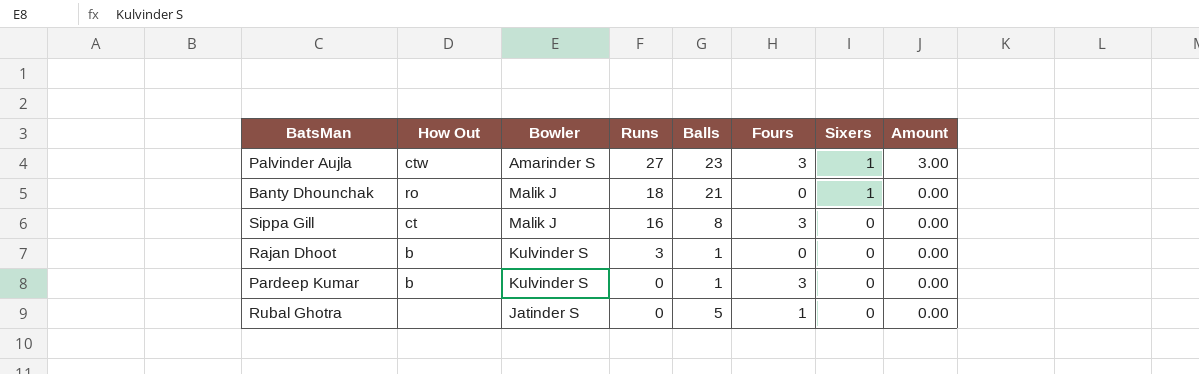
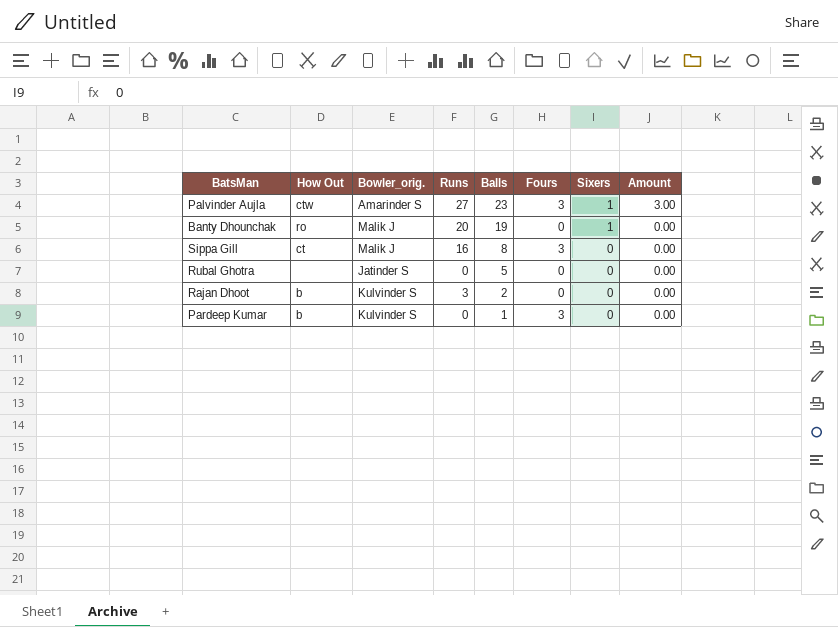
row order: Runs descending -> Balls descending
column name: Bowler -> Bowler_orig.
Banty Dhounchak | Runs: 18 -> 20
Banty Dhounchak | Balls: 21 -> 19
Rubal Ghotra | Fours: 1 -> 0
Rajan Dhoot | Balls: 1 -> 2

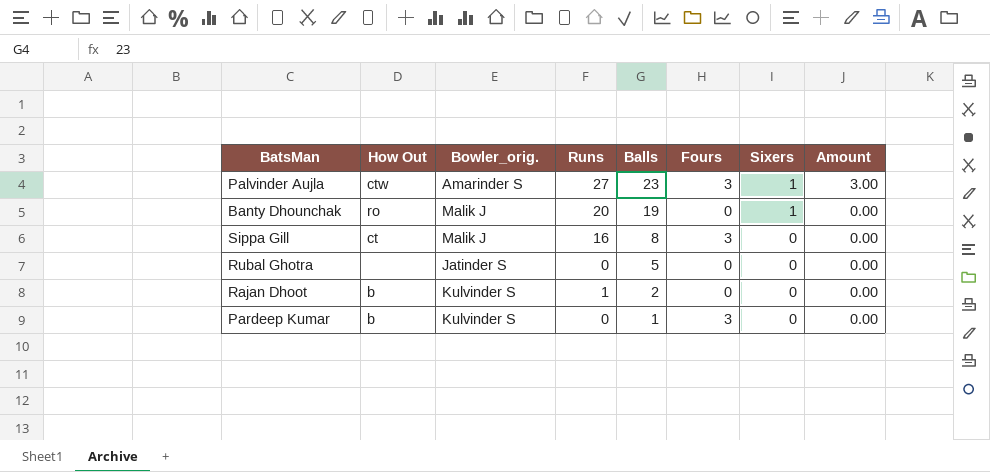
Rajan Dhoot | Runs: 3 -> 1

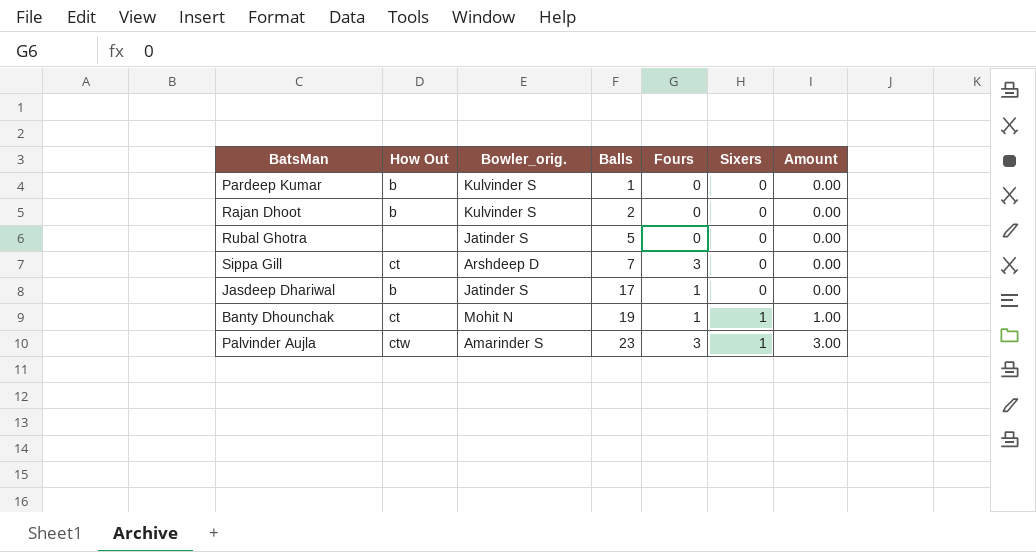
row order: Balls descending -> Balls ascending
column Runs | position: 4 -> none
Pardeep Kumar | Fours: 3 -> 0
Sippa Gill | Bowler_orig.: Malik J -> Arshdeep D
Sippa Gill | Balls: 8 -> 7
row Jasdeep Dhariwal: none -> b | Jatinder S | 17 | 1 | 0 | 0.00
Banty Dhounchak | How Out: ro -> ct
Banty Dhounchak | Bowler_orig.: Malik J -> Mohit N
Banty Dhounchak | Fours: 0 -> 1
Banty Dhounchak | Amount: 0.00 -> 1.00

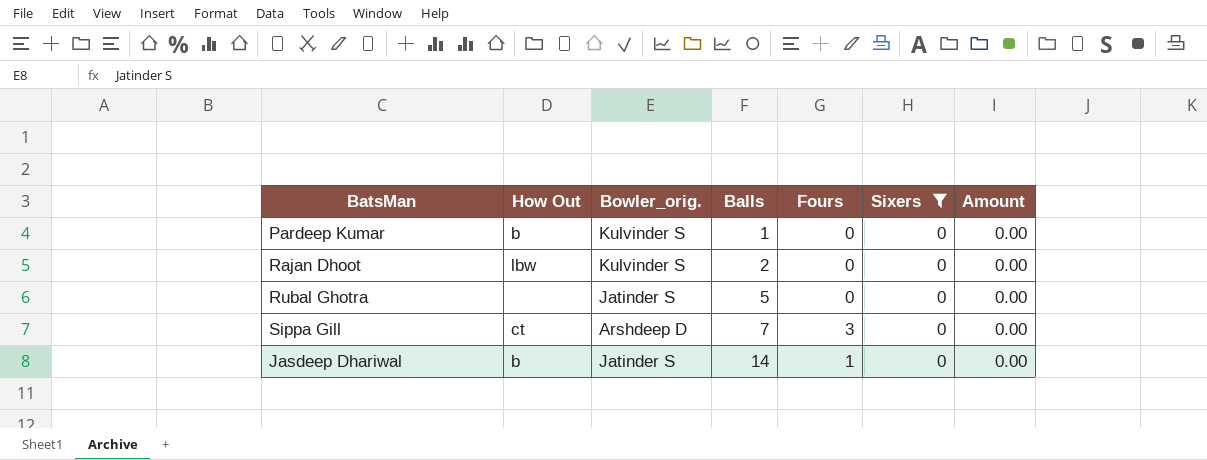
filter: none -> Sixers = 0
Rajan Dhoot | How Out: b -> lbw
Jasdeep Dhariwal | Balls: 17 -> 14

